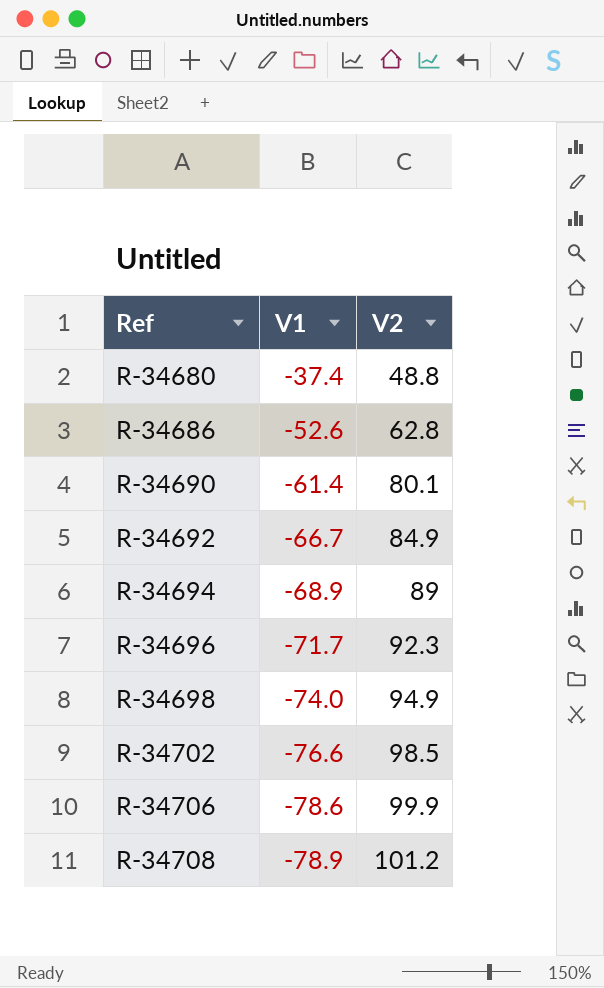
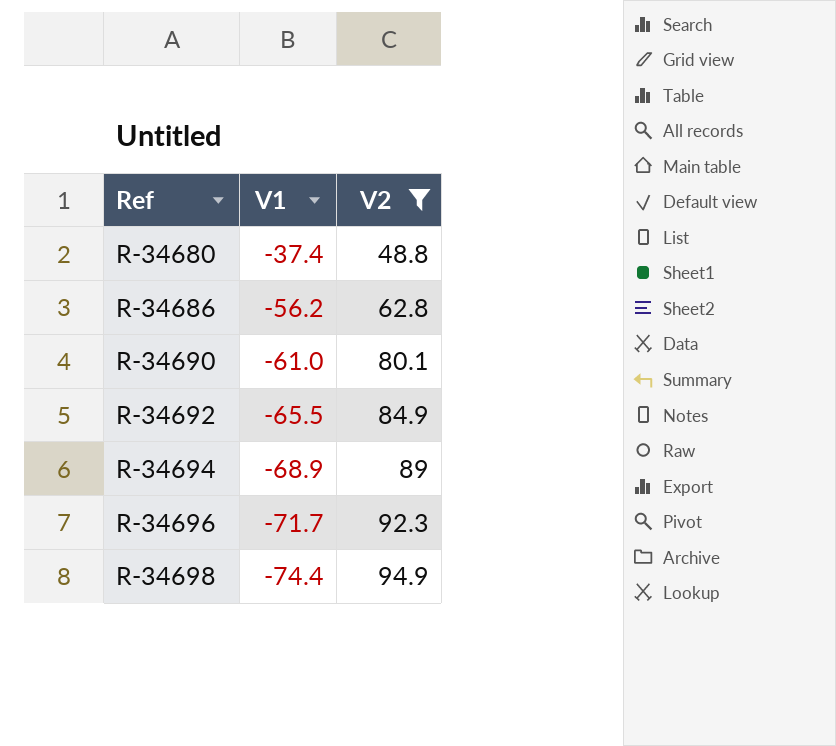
filter: none -> V2 <= 94.9
R-34686 | V1: -52.6 -> -56.2
R-34690 | V1: -61.4 -> -61.0
R-34692 | V1: -66.7 -> -65.5
R-34698 | V1: -74.0 -> -74.4

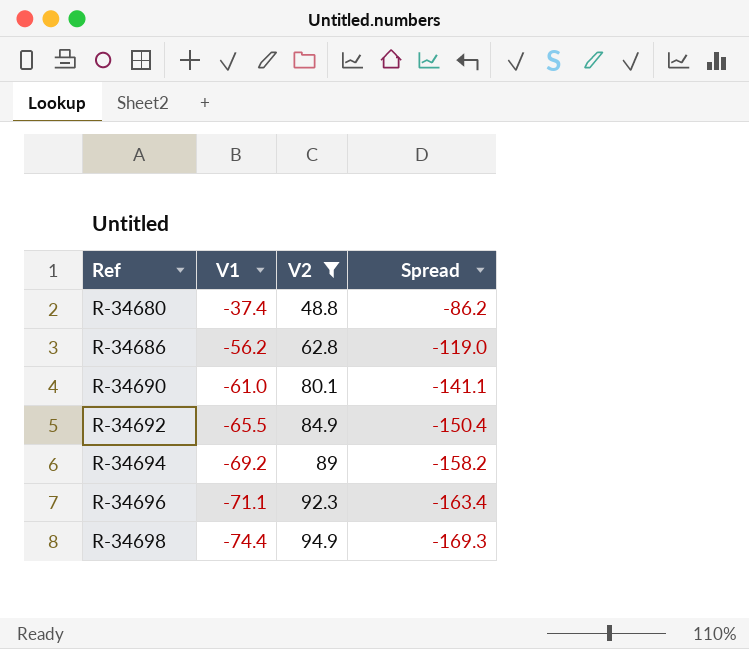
column Spread | formula: none -> [V1] - [V2]
R-34694 | V1: -68.9 -> -69.2
R-34696 | V1: -71.7 -> -71.1

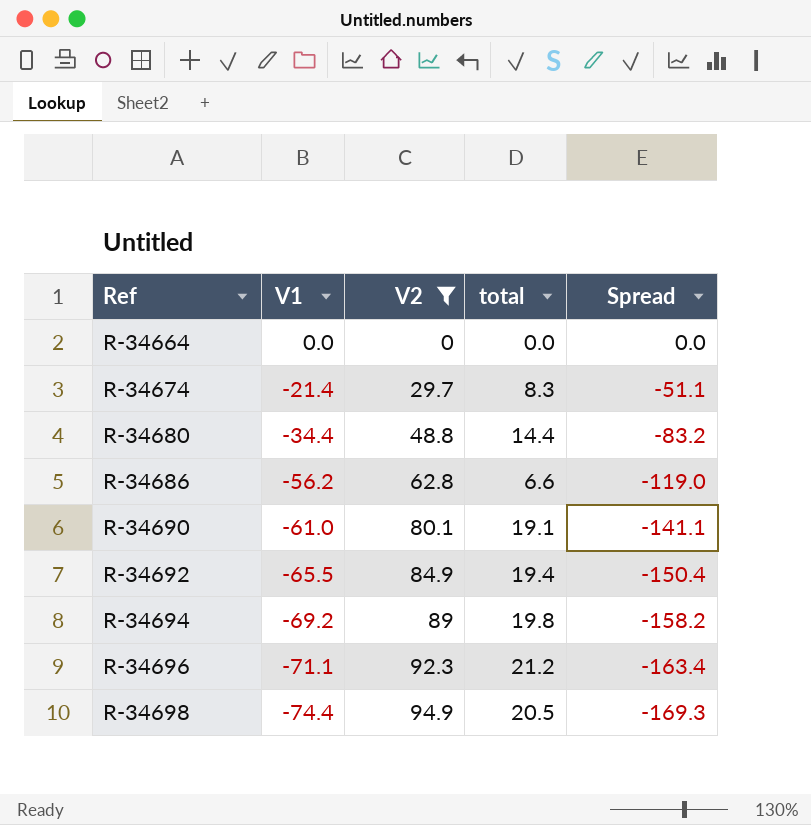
column total | formula: none -> [V1] + [V2]
row R-34664: none -> 0.0 | 0 | 0.0 | 0.0
row R-34674: none -> -21.4 | 29.7 | 8.3 | -51.1
R-34680 | V1: -37.4 -> -34.4
R-34680 | Spread: -86.2 -> -83.2

